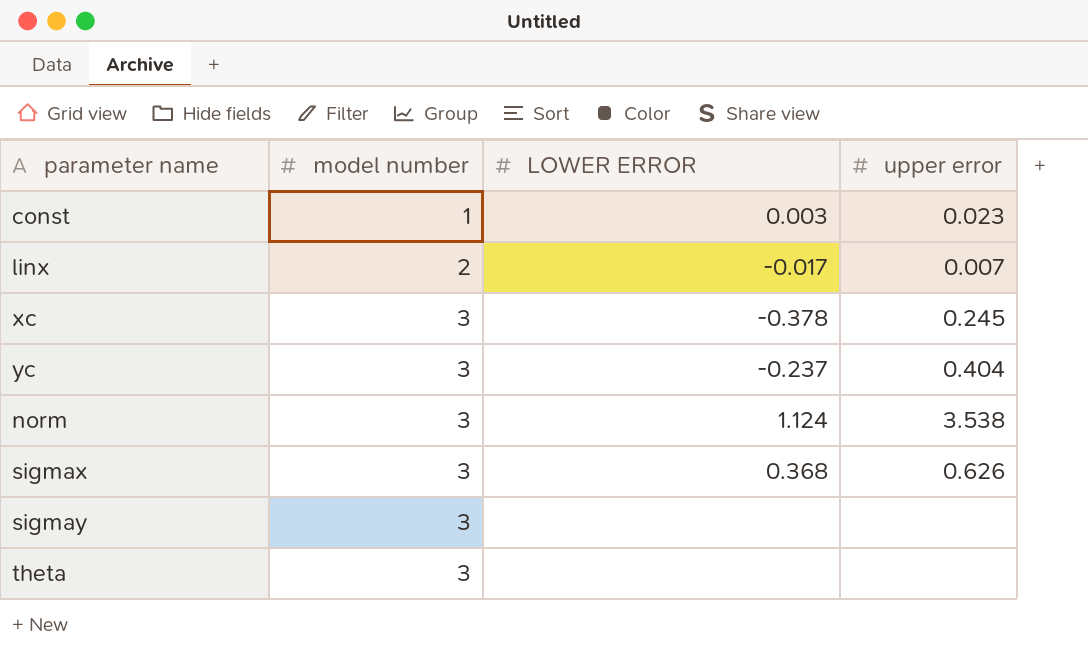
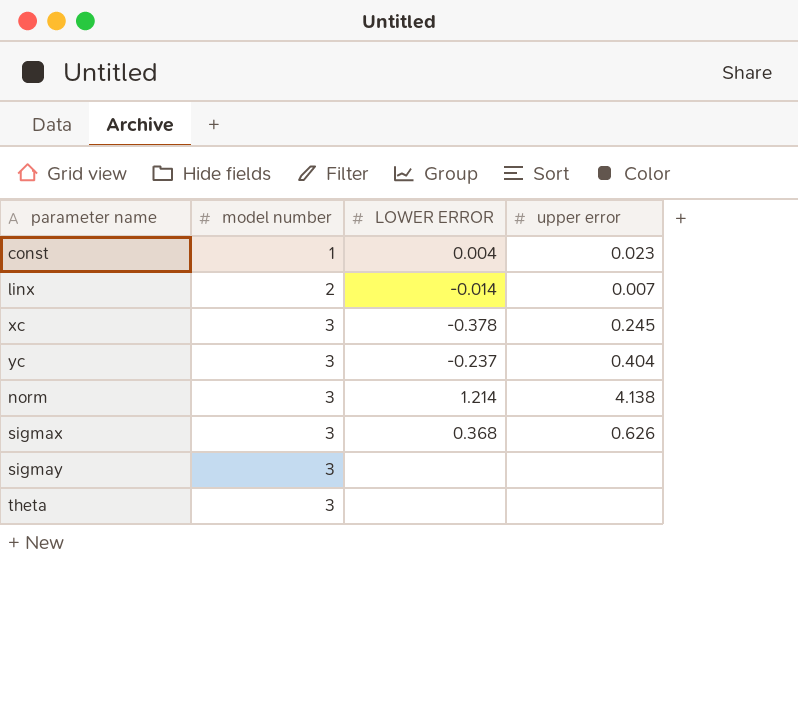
const | LOWER ERROR: 0.003 -> 0.004
linx | LOWER ERROR: -0.017 -> -0.014
norm | LOWER ERROR: 1.124 -> 1.214
norm | upper error: 3.538 -> 4.138

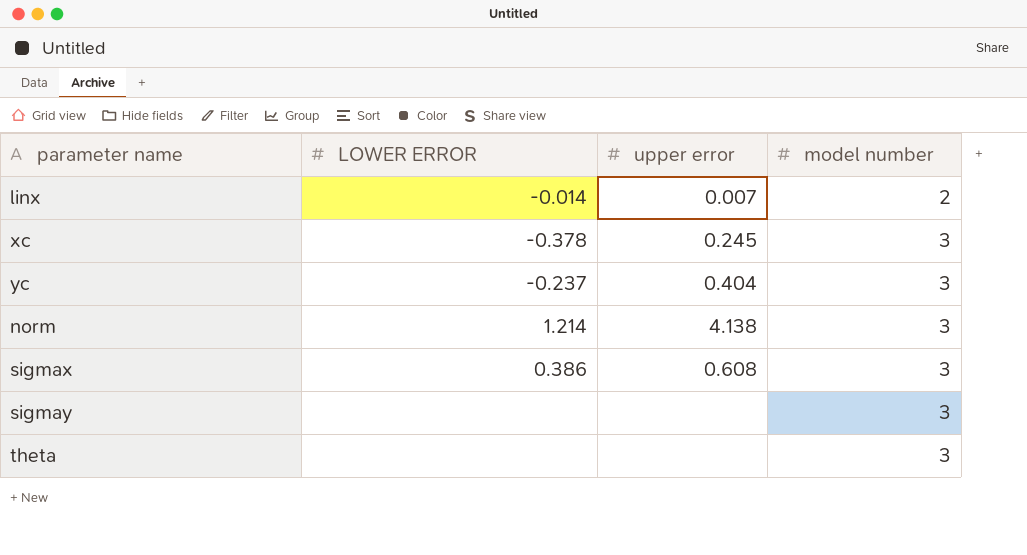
column model number | position: 2 -> 4
row const: 1 | 0.004 | 0.023 -> none
sigmax | LOWER ERROR: 0.368 -> 0.386
sigmax | upper error: 0.626 -> 0.608

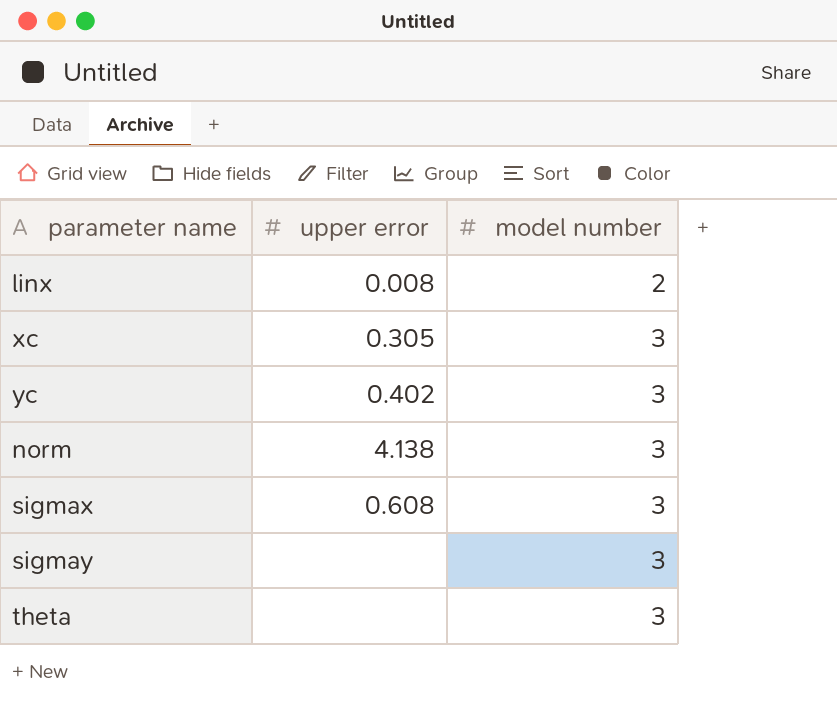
column LOWER ERROR | position: 2 -> none
linx | upper error: 0.007 -> 0.008
xc | upper error: 0.245 -> 0.305
yc | upper error: 0.404 -> 0.402

